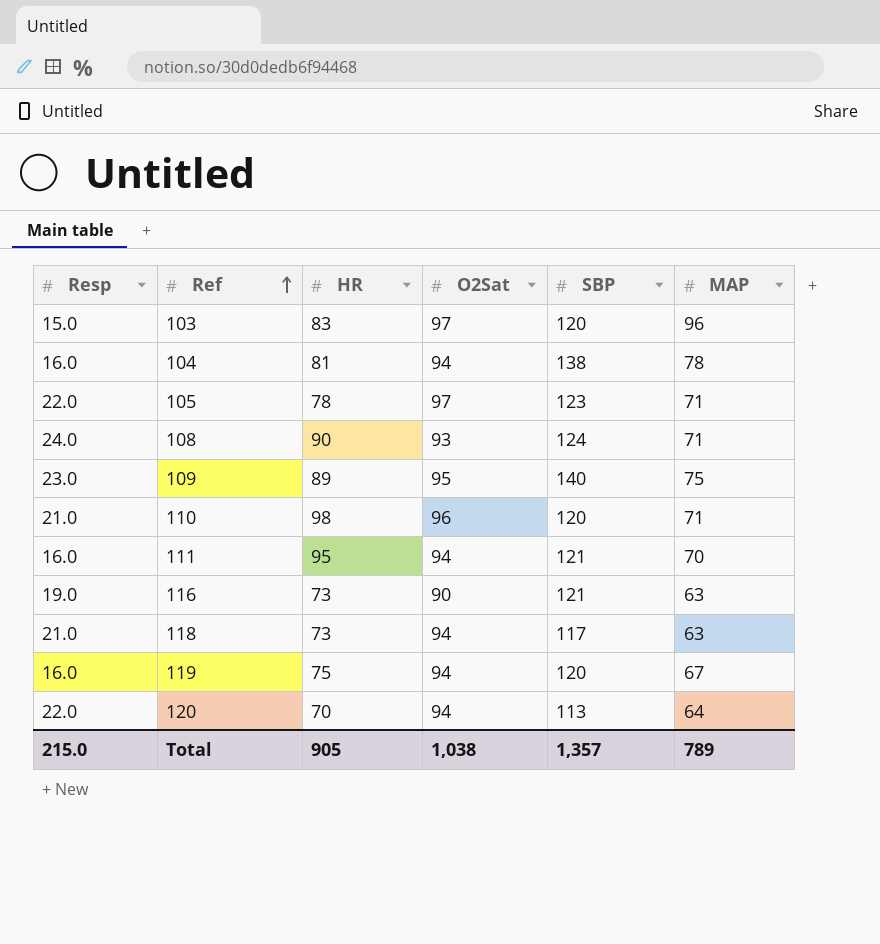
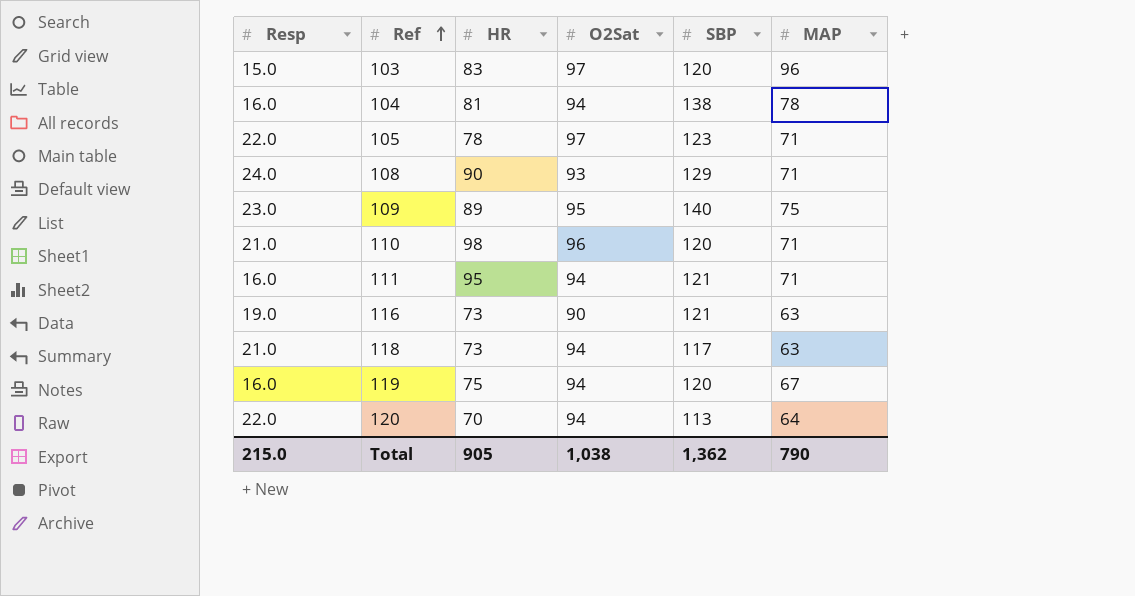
108 | SBP: 124 -> 129
111 | MAP: 70 -> 71
Total | SBP: 1,357 -> 1,362
Total | MAP: 789 -> 790

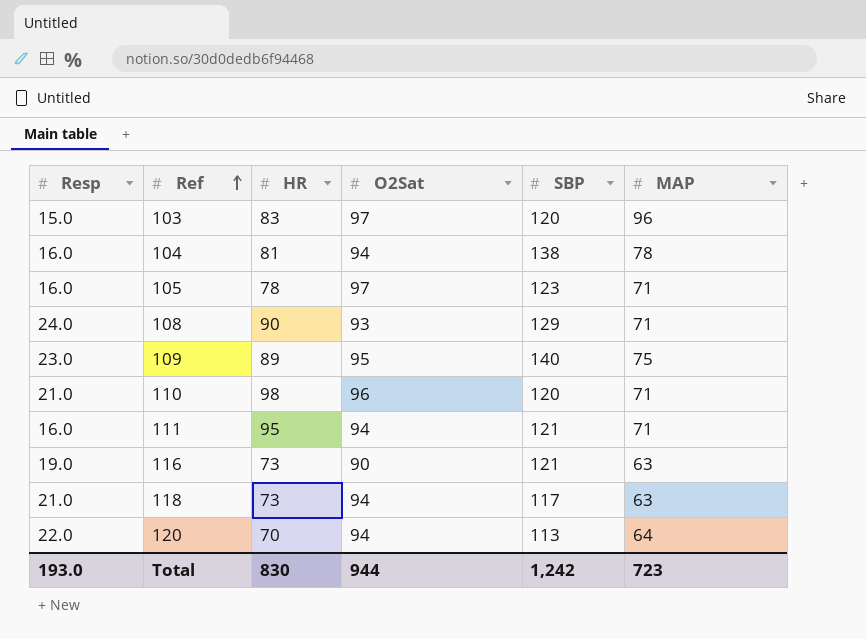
row 119: 16.0 | 75 | 94 | 120 | 67 -> none
105 | Resp: 22.0 -> 16.0
Total | Resp: 215.0 -> 193.0
Total | HR: 905 -> 830
Total | O2Sat: 1,038 -> 944
Total | SBP: 1,362 -> 1,242
Total | MAP: 790 -> 723

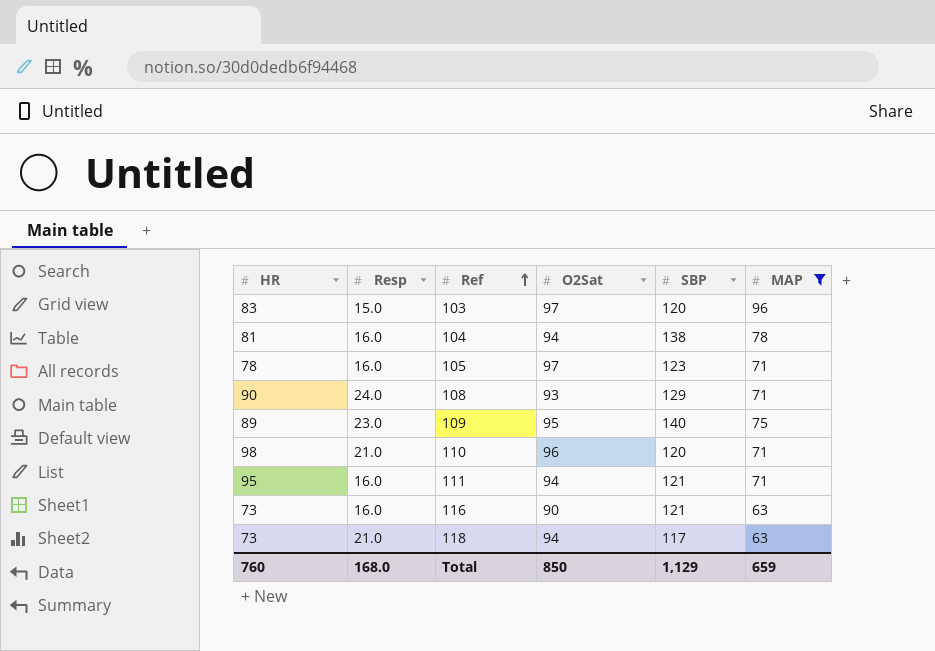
filter: none -> MAP != 64
column HR | position: 3 -> 1
116 | Resp: 19.0 -> 16.0
Total | HR: 830 -> 760
Total | Resp: 193.0 -> 168.0
Total | O2Sat: 944 -> 850
Total | SBP: 1,242 -> 1,129
Total | MAP: 723 -> 659

